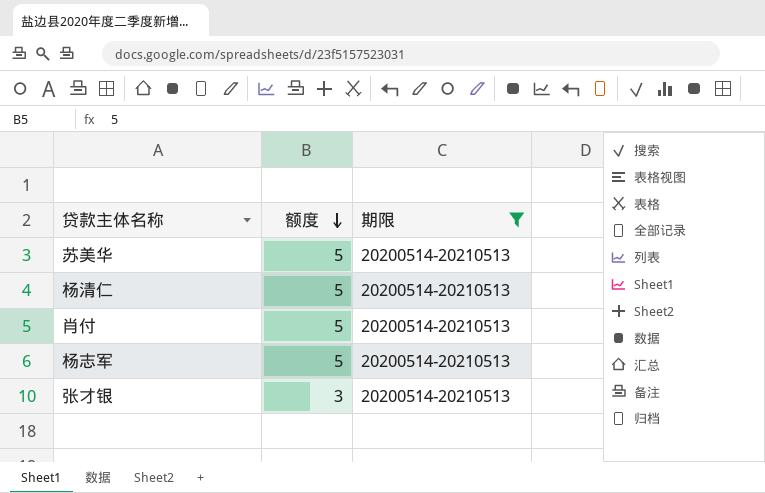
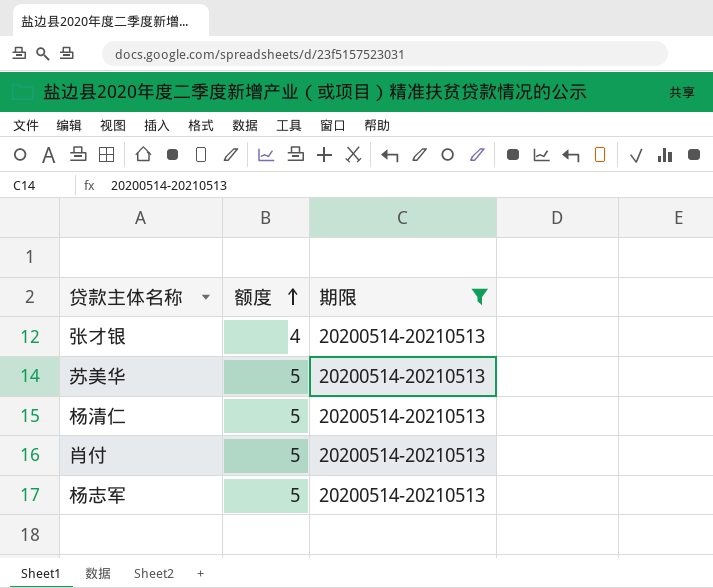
row order: 额度 descending -> 额度 ascending
张才银 | 额度: 3 -> 4

